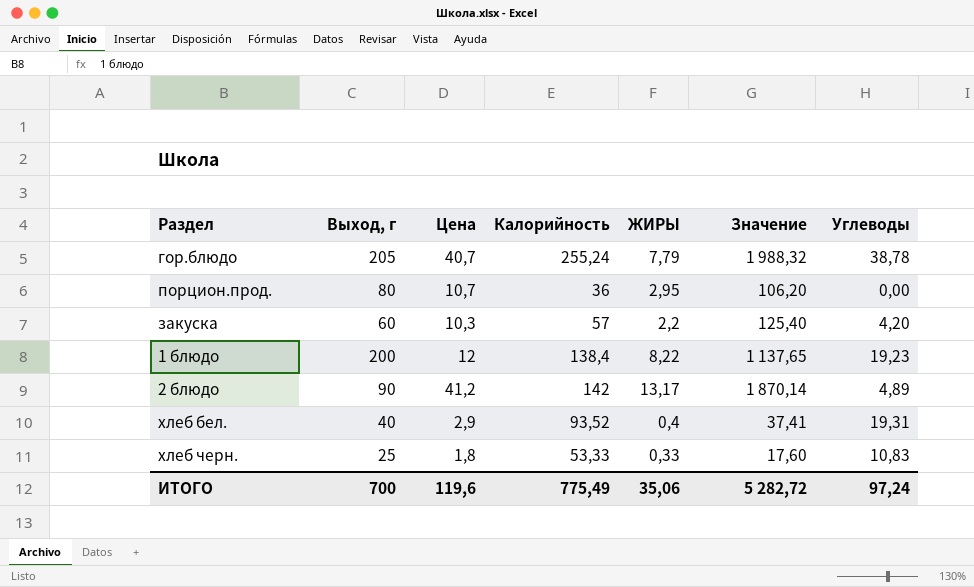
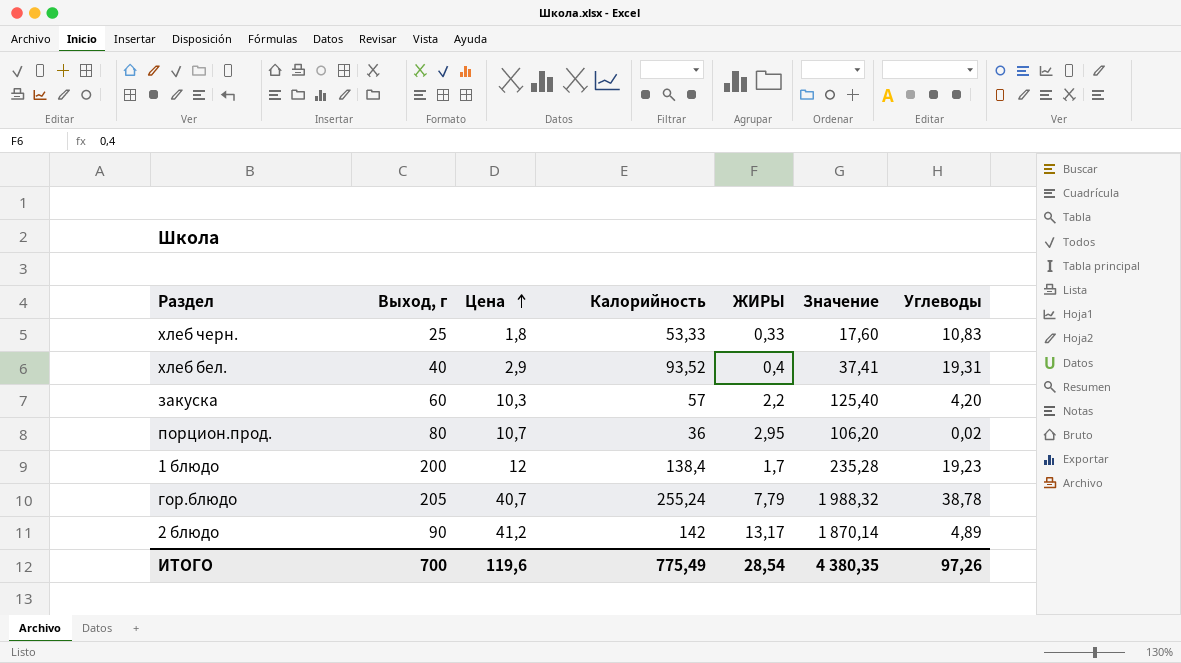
row order: none -> Цена ascending
порцион.прод. | Углеводы: 0,00 -> 0,02
1 блюдо | ЖИРЫ: 8,22 -> 1,7
1 блюдо | Значение: 1 137,65 -> 235,28
ИТОГО | ЖИРЫ: 35,06 -> 28,54
ИТОГО | Значение: 5 282,72 -> 4 380,35
ИТОГО | Углеводы: 97,24 -> 97,26

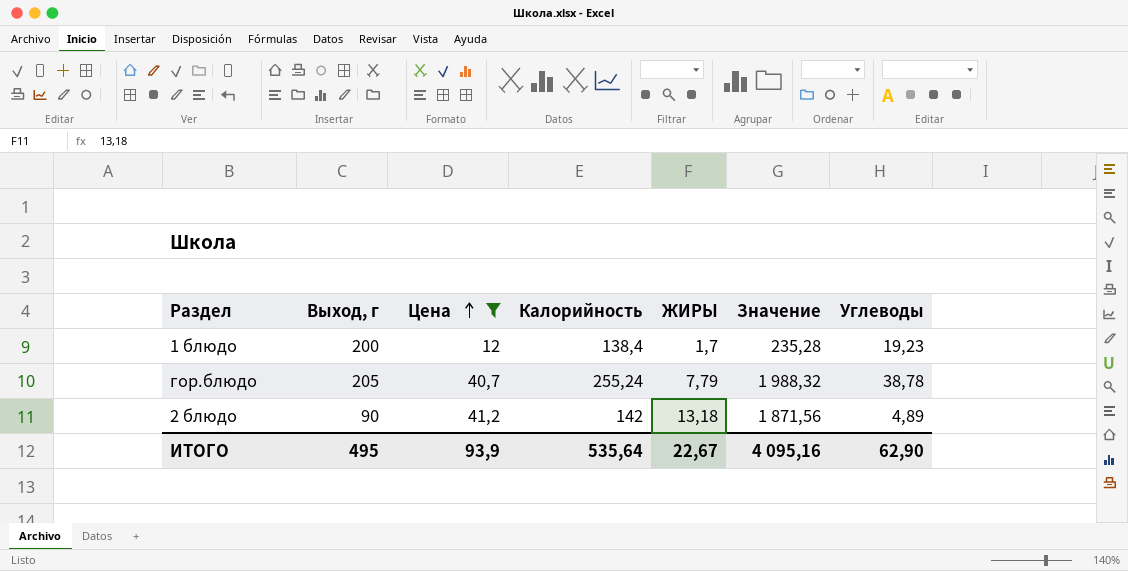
filter: none -> Цена >= 12
2 блюдо | ЖИРЫ: 13,17 -> 13,18
2 блюдо | Значение: 1 870,14 -> 1 871,56
ИТОГО | Выход, г: 700 -> 495
ИТОГО | Цена: 119,6 -> 93,9
ИТОГО | Калорийность: 775,49 -> 535,64
ИТОГО | ЖИРЫ: 28,54 -> 22,67
ИТОГО | Значение: 4 380,35 -> 4 095,16
ИТОГО | Углеводы: 97,26 -> 62,90

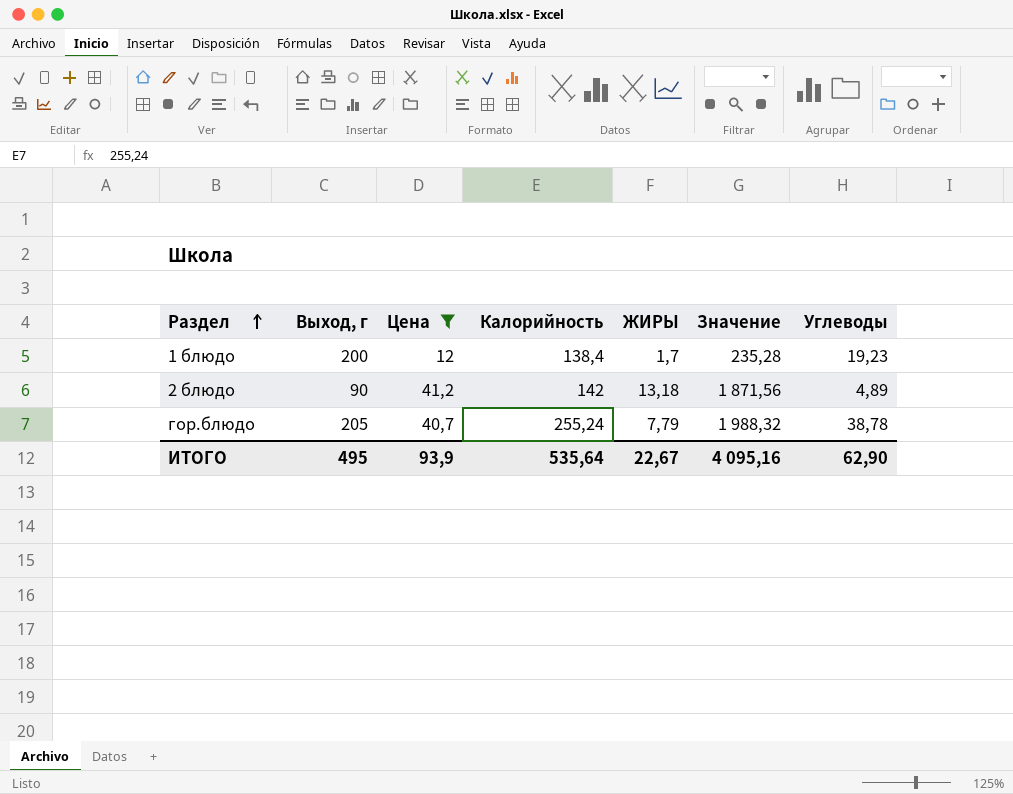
row order: Цена ascending -> Раздел ascending

